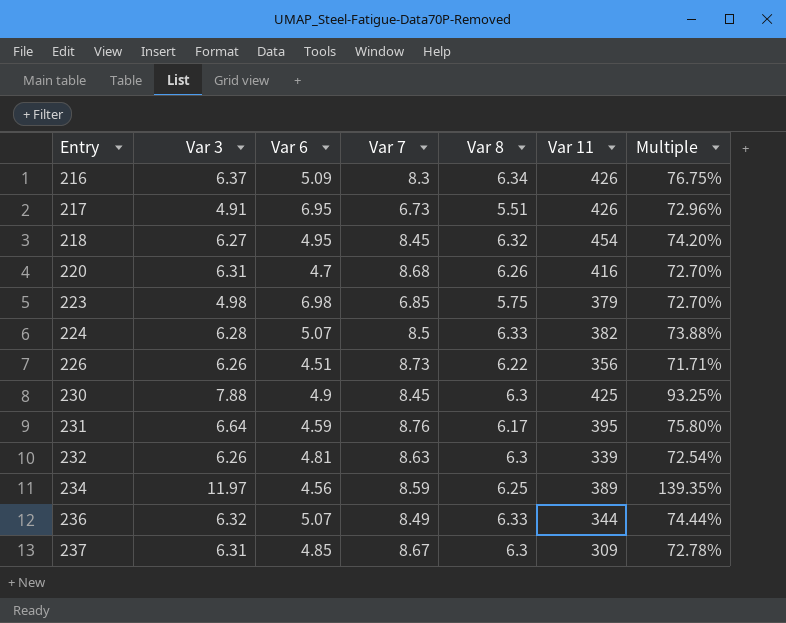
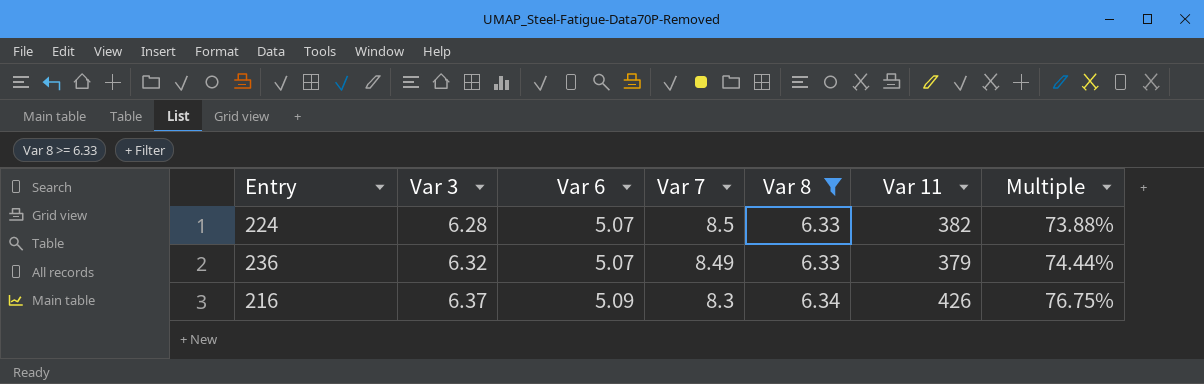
filter: none -> Var 8 >= 6.33
row order: Entry ascending -> Var 3 ascending
236 | Var 11: 344 -> 379

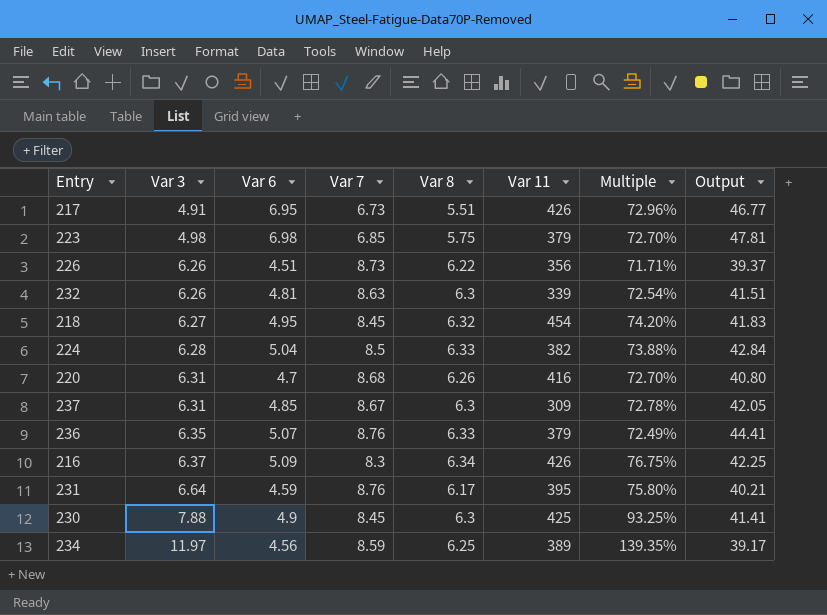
filter: Var 8 >= 6.33 -> none
column Output | formula: none -> [Var 6] * [Var 7]
224 | Var 6: 5.07 -> 5.04
236 | Var 3: 6.32 -> 6.35
236 | Var 7: 8.49 -> 8.76
236 | Multiple: 74.44% -> 72.49%

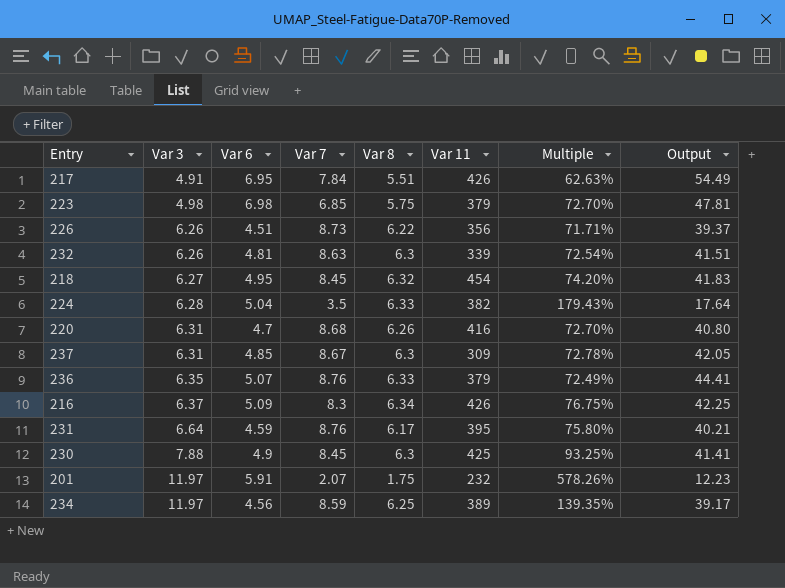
217 | Var 7: 6.73 -> 7.84
217 | Multiple: 72.96% -> 62.63%
217 | Output: 46.77 -> 54.49
224 | Var 7: 8.5 -> 3.5
224 | Multiple: 73.88% -> 179.43%
224 | Output: 42.84 -> 17.64
row 201: none -> 11.97 | 5.91 | 2.07 | 1.75 | 232 | 578.26% | 12.23

